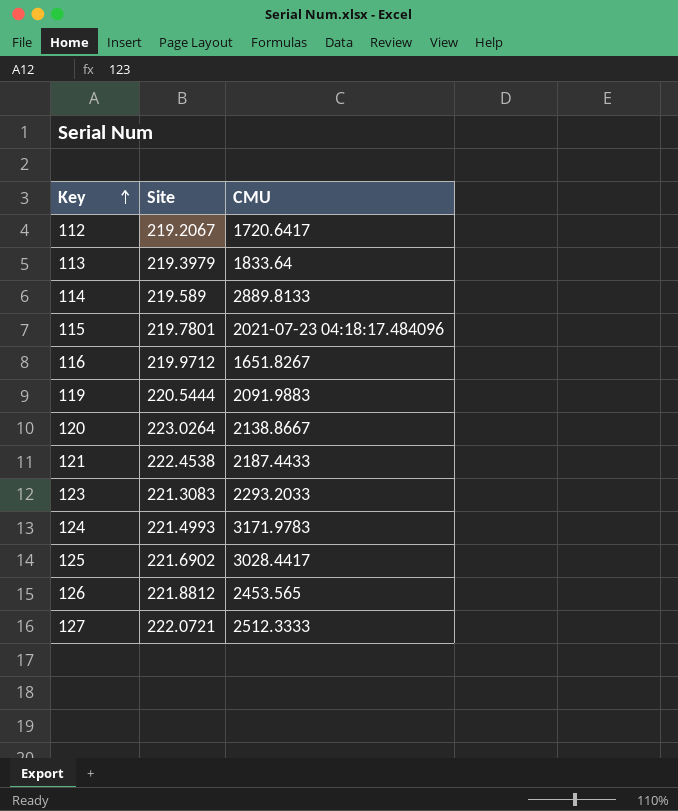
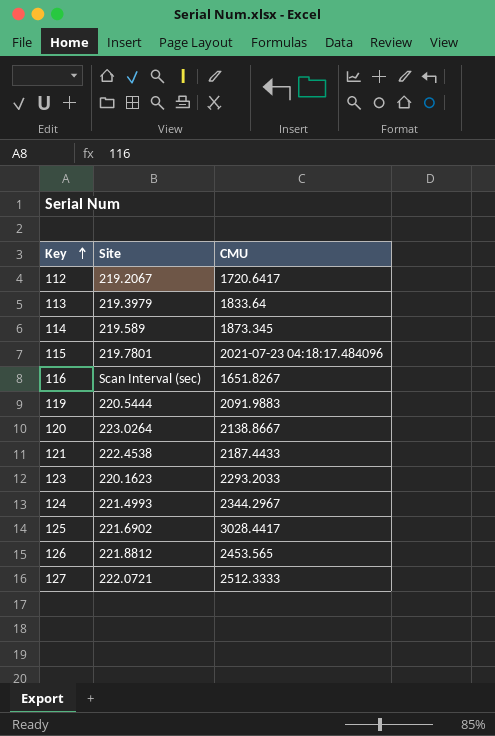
114 | CMU: 2889.8133 -> 1873.345
116 | Site: 219.9712 -> Scan Interval (sec)
123 | Site: 221.3083 -> 220.1623
124 | CMU: 3171.9783 -> 2344.2967

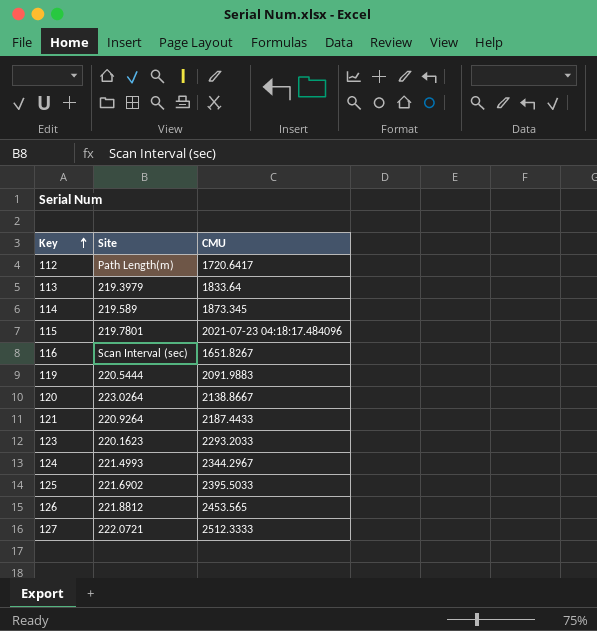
112 | Site: 219.2067 -> Path Length(m)
121 | Site: 222.4538 -> 220.9264
125 | CMU: 3028.4417 -> 2395.5033

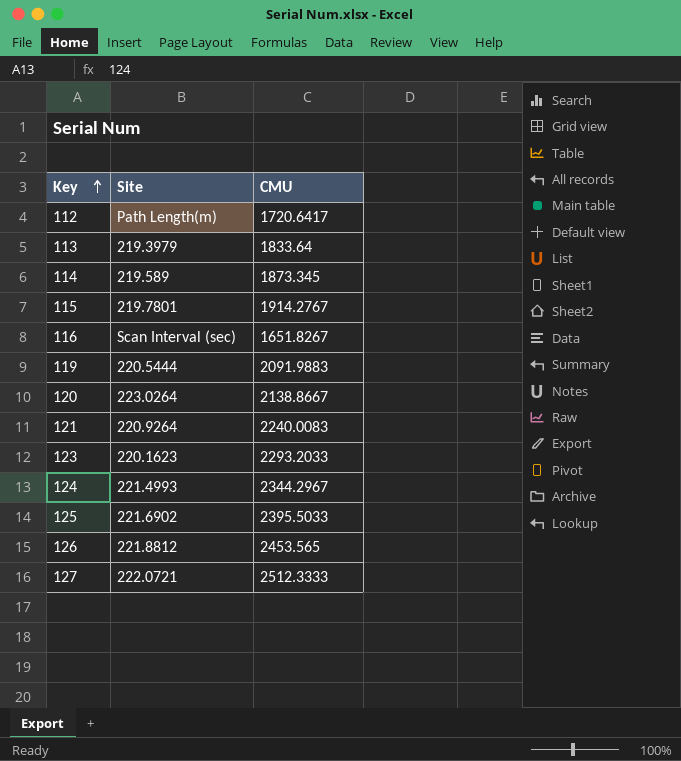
115 | CMU: 2021-07-23 04:18:17.484096 -> 1914.2767
121 | CMU: 2187.4433 -> 2240.0083

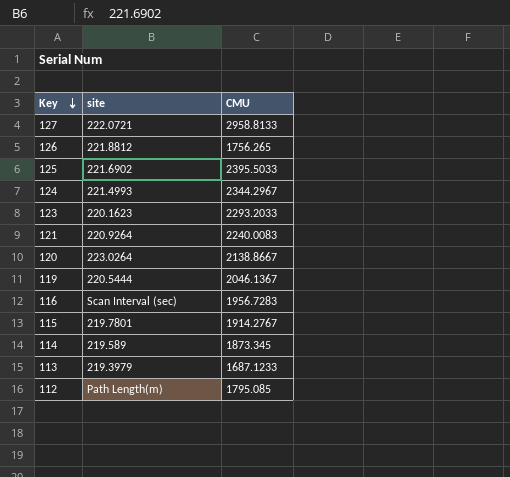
row order: Key ascending -> Key descending
column name: Site -> site
127 | CMU: 2512.3333 -> 2958.8133
126 | CMU: 2453.565 -> 1756.265
119 | CMU: 2091.9883 -> 2046.1367
116 | CMU: 1651.8267 -> 1956.7283
113 | CMU: 1833.64 -> 1687.1233
112 | CMU: 1720.6417 -> 1795.085

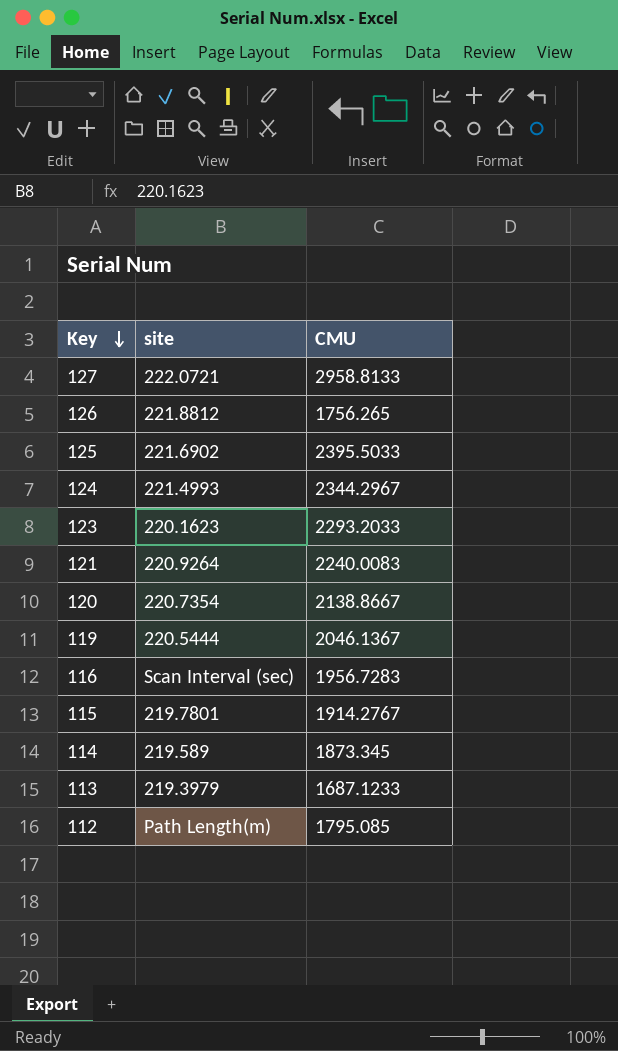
120 | site: 223.0264 -> 220.7354

